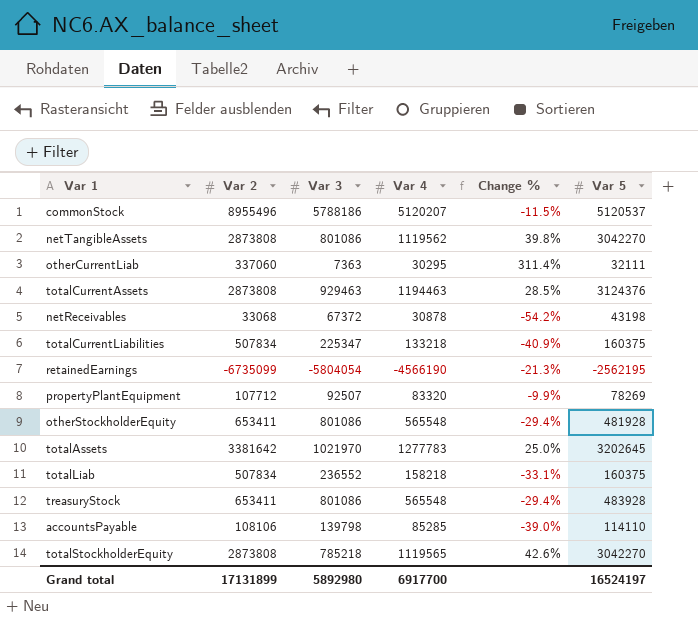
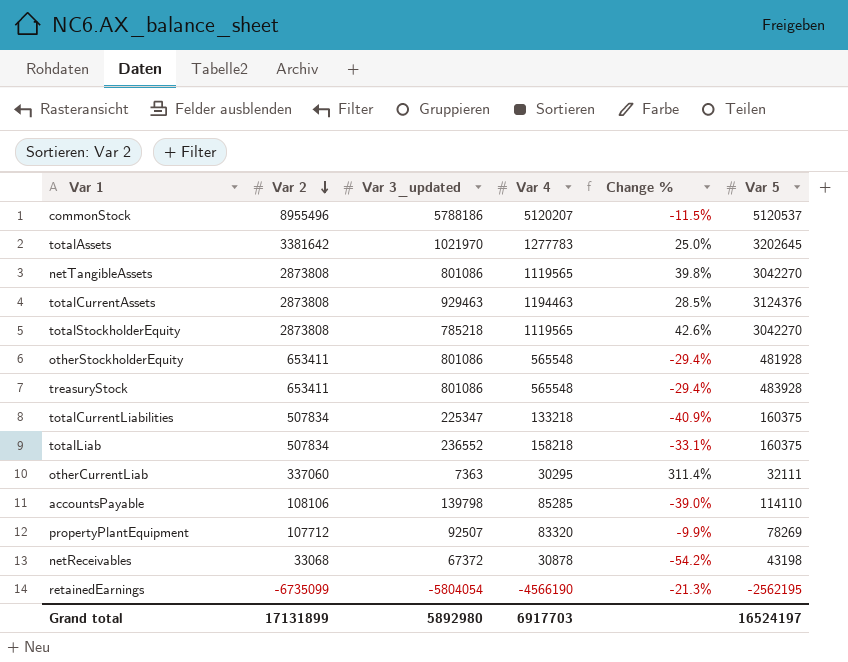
row order: none -> Var 2 descending
column name: Var 3 -> Var 3_updated
netTangibleAssets | Var 4: 1119562 -> 1119565
Grand total | Var 4: 6917700 -> 6917703

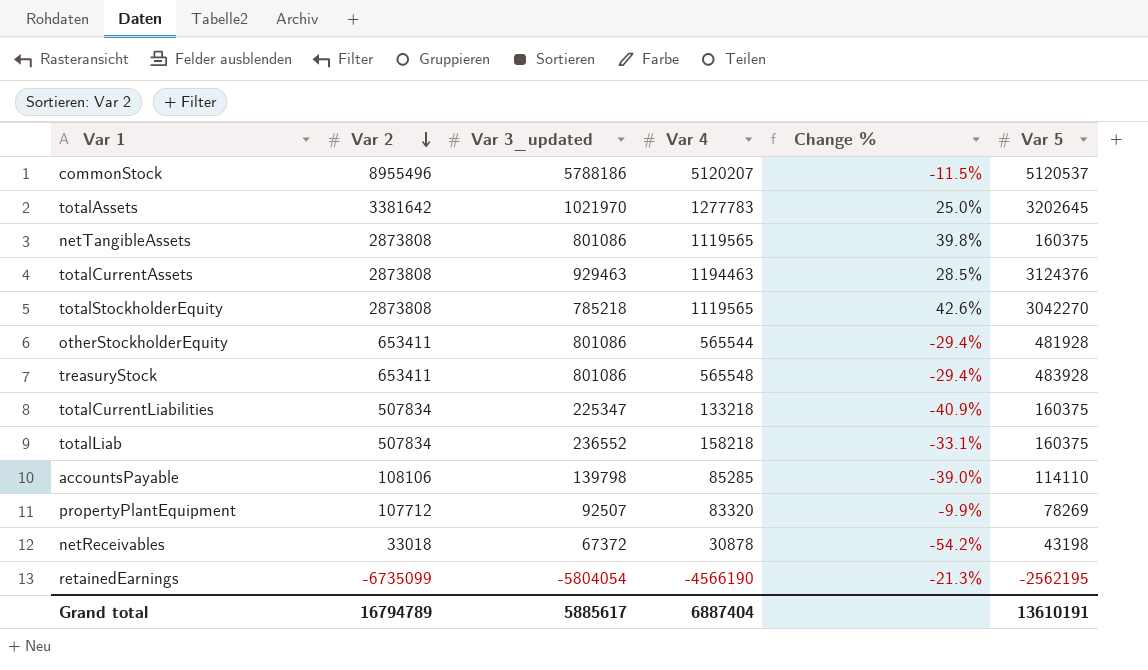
row otherCurrentLiab: 337060 | 7363 | 30295 | 311.4% | 32111 -> none
netTangibleAssets | Var 5: 3042270 -> 160375
otherStockholderEquity | Var 4: 565548 -> 565544
netReceivables | Var 2: 33068 -> 33018
Grand total | Var 2: 17131899 -> 16794789
Grand total | Var 3_updated: 5892980 -> 5885617
Grand total | Var 4: 6917703 -> 6887404
Grand total | Var 5: 16524197 -> 13610191

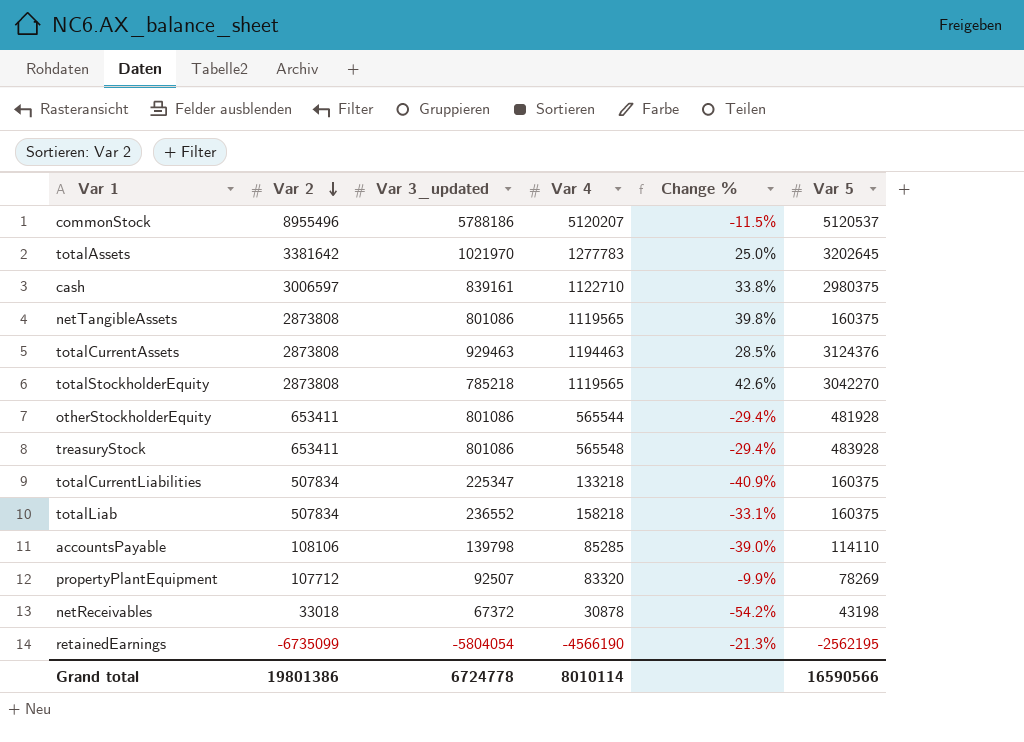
row cash: none -> 3006597 | 839161 | 1122710 | 33.8% | 2980375
Grand total | Var 2: 16794789 -> 19801386
Grand total | Var 3_updated: 5885617 -> 6724778
Grand total | Var 4: 6887404 -> 8010114
Grand total | Var 5: 13610191 -> 16590566

